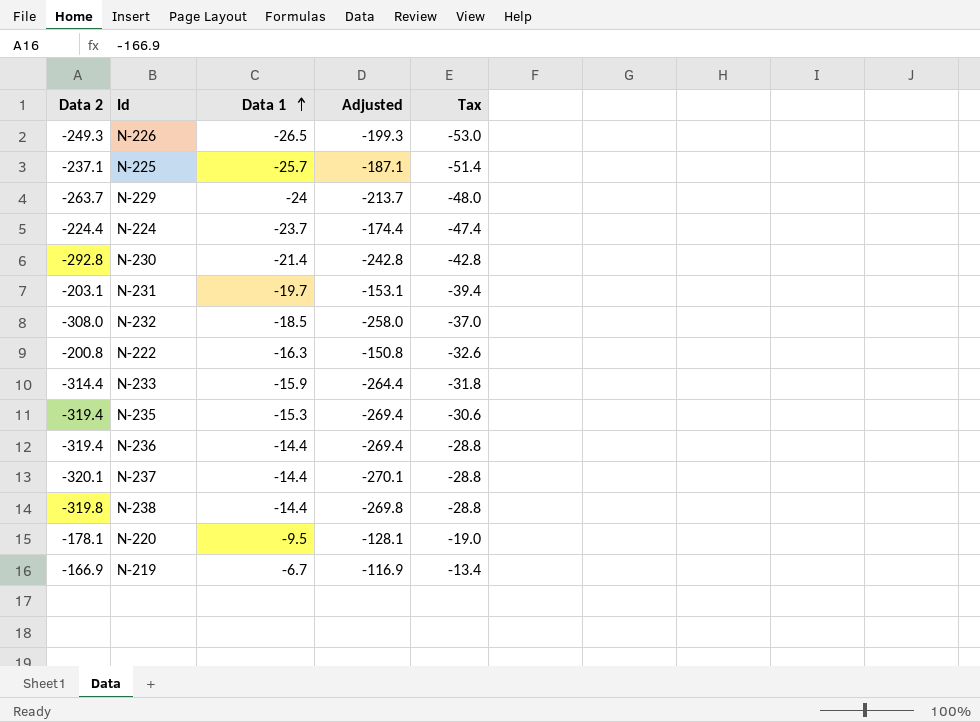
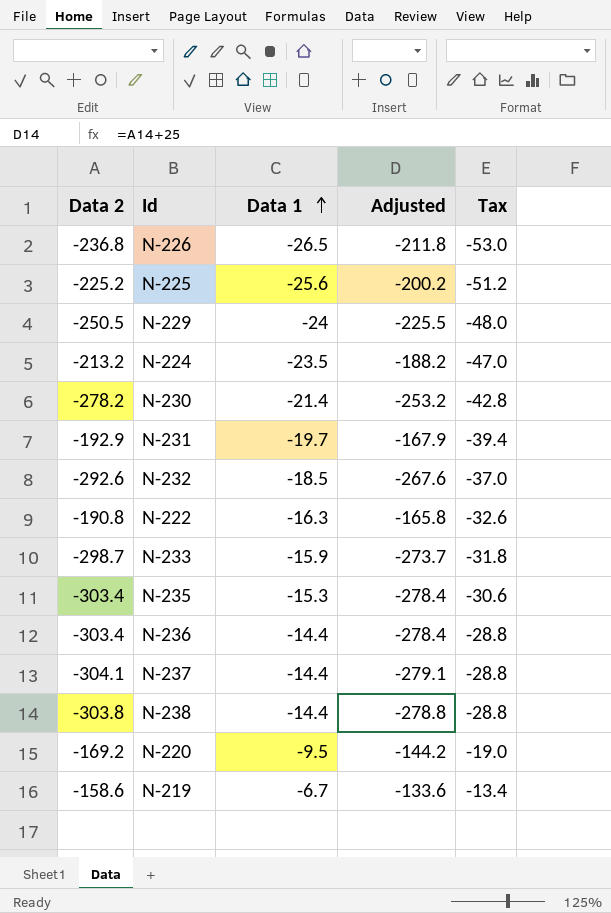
column Adjusted | formula: [Data 2] + 50 -> [Data 2] + 25
N-226 | Data 2: -249.3 -> -236.8
N-225 | Data 2: -237.1 -> -225.2
N-225 | Data 1: -25.7 -> -25.6
N-225 | Tax: -51.4 -> -51.2
N-229 | Data 2: -263.7 -> -250.5
N-224 | Data 2: -224.4 -> -213.2
N-224 | Data 1: -23.7 -> -23.5
N-224 | Tax: -47.4 -> -47.0
N-230 | Data 2: -292.8 -> -278.2
N-231 | Data 2: -203.1 -> -192.9
N-232 | Data 2: -308.0 -> -292.6
N-222 | Data 2: -200.8 -> -190.8
N-233 | Data 2: -314.4 -> -298.7
N-235 | Data 2: -319.4 -> -303.4
N-236 | Data 2: -319.4 -> -303.4
N-237 | Data 2: -320.1 -> -304.1
N-238 | Data 2: -319.8 -> -303.8
N-220 | Data 2: -178.1 -> -169.2
N-219 | Data 2: -166.9 -> -158.6

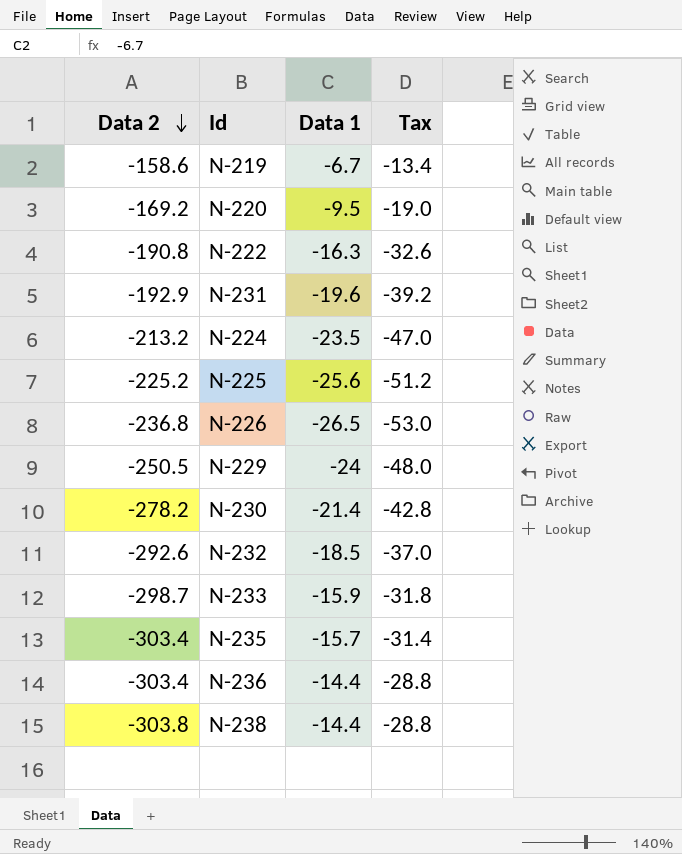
row order: Data 1 ascending -> Data 2 descending
column Adjusted | formula: [Data 2] + 25 -> none
row N-237: -304.1 | -14.4 | -279.1 | -28.8 -> none
N-231 | Data 1: -19.7 -> -19.6
N-231 | Tax: -39.4 -> -39.2
N-235 | Data 1: -15.3 -> -15.7
N-235 | Tax: -30.6 -> -31.4

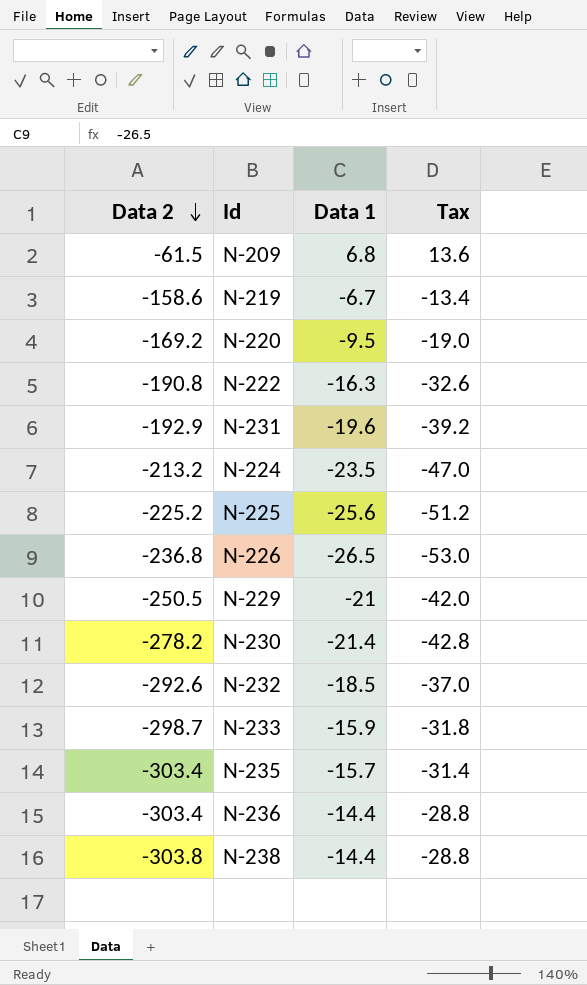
row N-209: none -> -61.5 | 6.8 | 13.6
N-229 | Data 1: -24 -> -21
N-229 | Tax: -48.0 -> -42.0

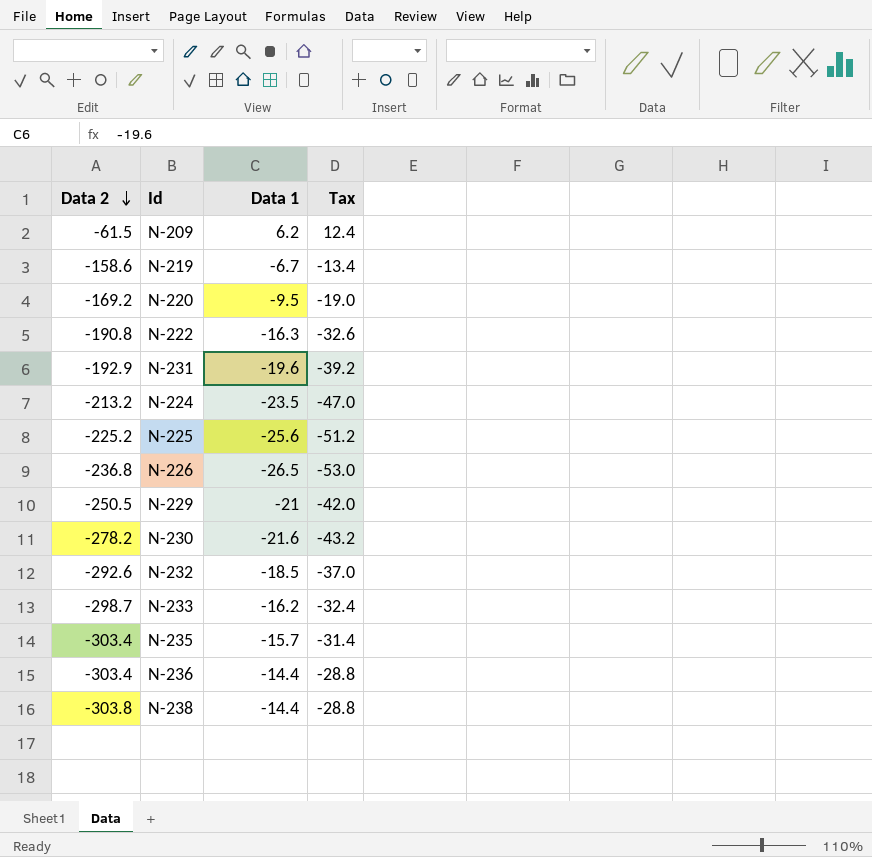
N-209 | Data 1: 6.8 -> 6.2
N-209 | Tax: 13.6 -> 12.4
N-230 | Data 1: -21.4 -> -21.6
N-230 | Tax: -42.8 -> -43.2
N-233 | Data 1: -15.9 -> -16.2
N-233 | Tax: -31.8 -> -32.4

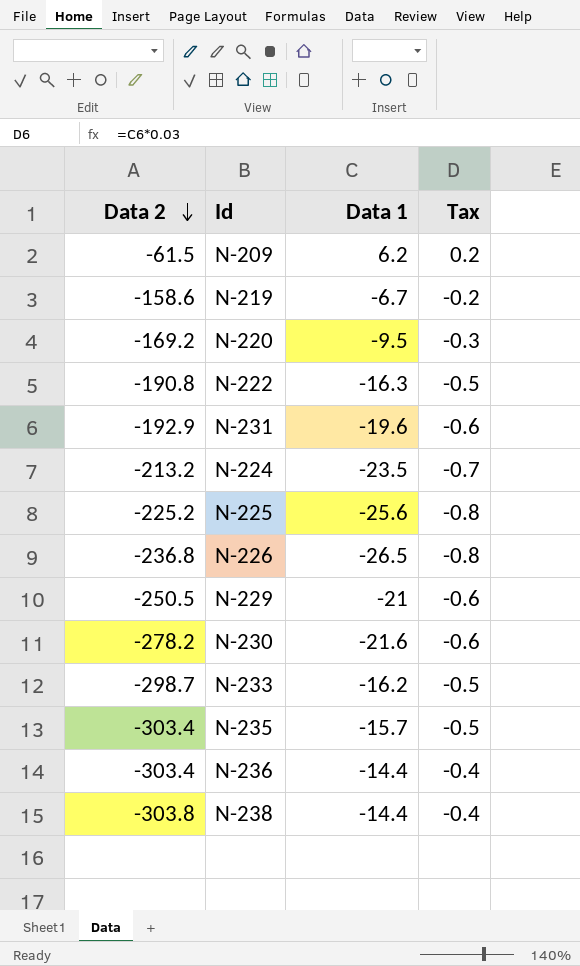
column Tax | formula: [Data 1] * 2 -> [Data 1] * 0.03
row N-232: -292.6 | -18.5 | -37.0 -> none

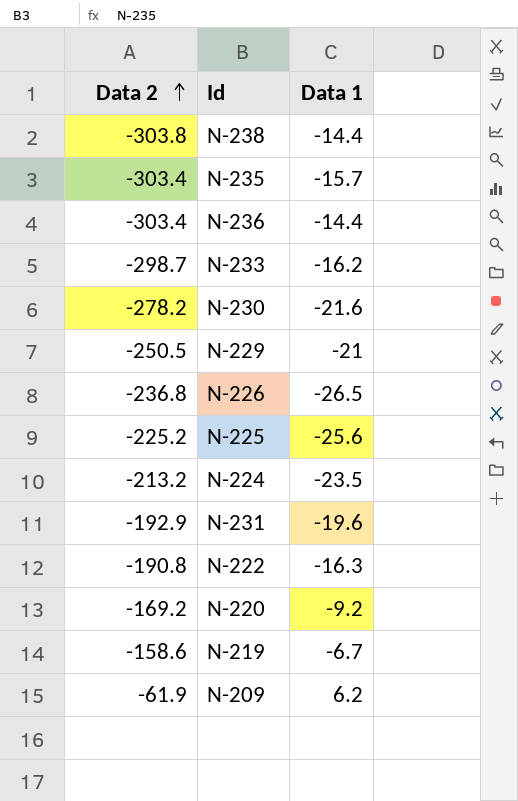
row order: Data 2 descending -> Data 2 ascending
column Tax | formula: [Data 1] * 0.03 -> none
N-220 | Data 1: -9.5 -> -9.2
N-209 | Data 2: -61.5 -> -61.9

